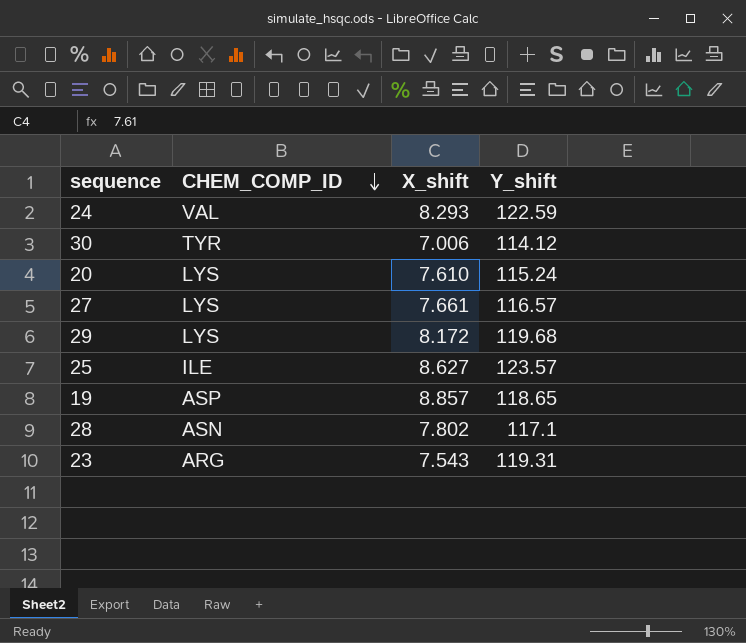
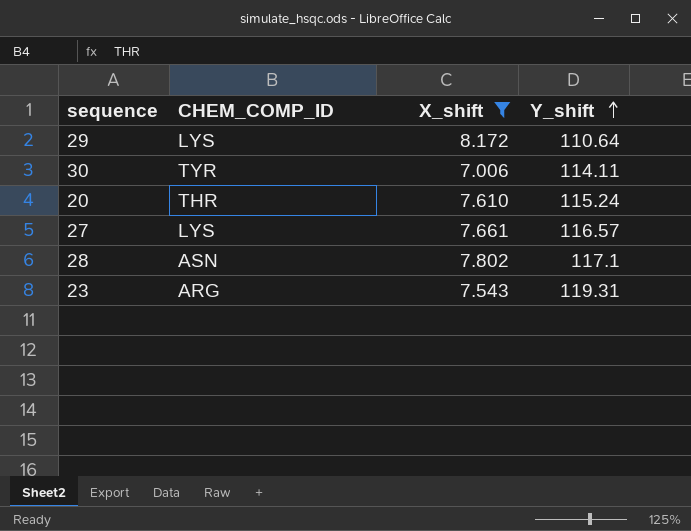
filter: none -> X_shift <= 8.172
row order: CHEM_COMP_ID descending -> Y_shift ascending
29 | Y_shift: 119.68 -> 110.64
30 | Y_shift: 114.12 -> 114.11
20 | CHEM_COMP_ID: LYS -> THR

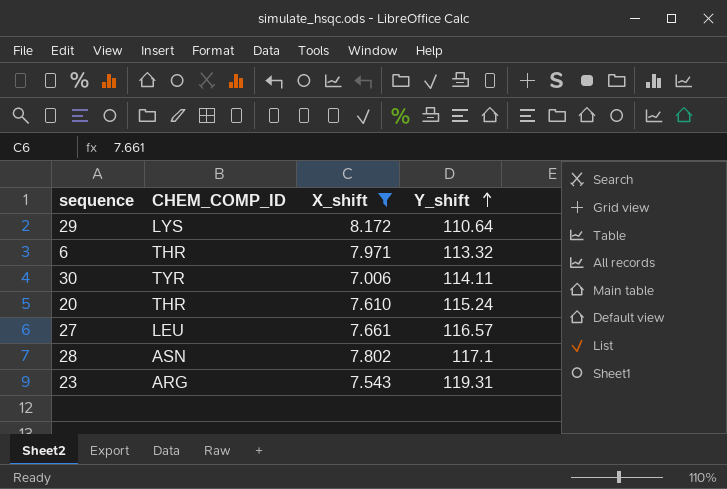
row 6: none -> THR | 7.971 | 113.32
27 | CHEM_COMP_ID: LYS -> LEU

